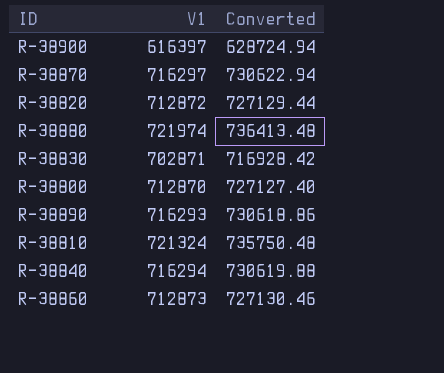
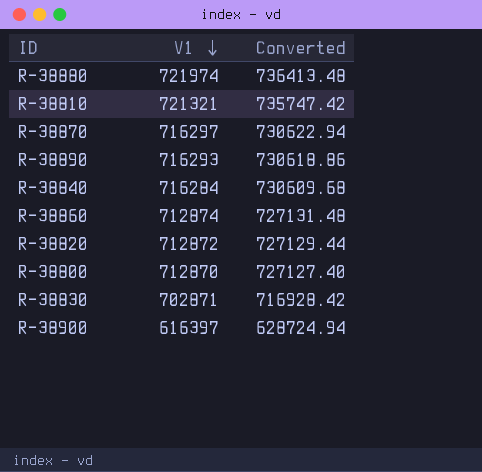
row order: none -> V1 descending
R-38810 | V1: 721324 -> 721321
R-38810 | Converted: 735750.48 -> 735747.42
R-38840 | V1: 716294 -> 716284
R-38840 | Converted: 730619.88 -> 730609.68
R-38860 | V1: 712873 -> 712874
R-38860 | Converted: 727130.46 -> 727131.48

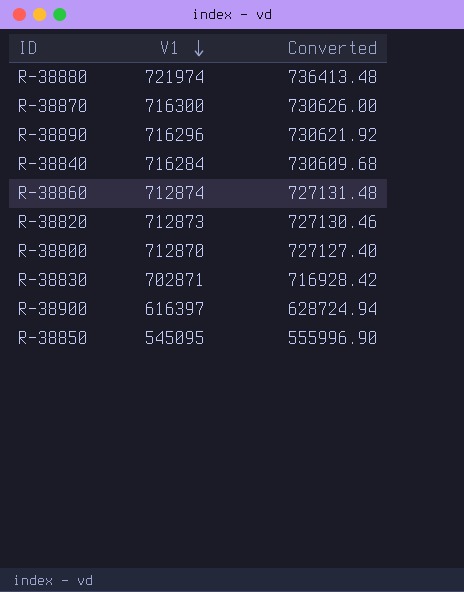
row R-38810: 721321 | 735747.42 -> none
R-38870 | V1: 716297 -> 716300
R-38870 | Converted: 730622.94 -> 730626.00
R-38890 | V1: 716293 -> 716296
R-38890 | Converted: 730618.86 -> 730621.92
R-38820 | V1: 712872 -> 712873
R-38820 | Converted: 727129.44 -> 727130.46
row R-38850: none -> 545095 | 555996.90

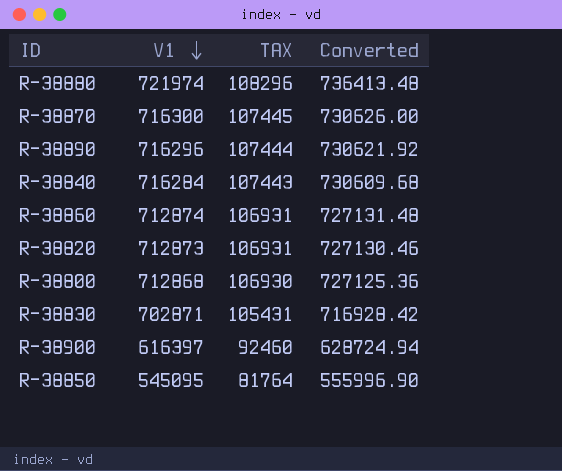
column TAX | formula: none -> [V1] * 0.15
R-38800 | V1: 712870 -> 712868
R-38800 | Converted: 727127.40 -> 727125.36

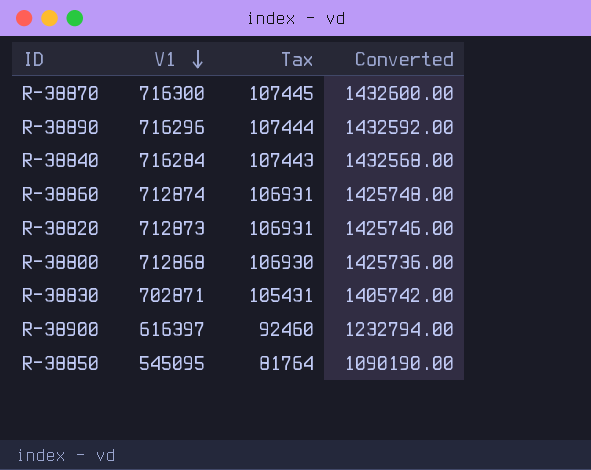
column name: TAX -> Tax
column Converted | formula: [V1] * 1.02 -> [V1] * 2
row R-38880: 721974 | 108296 | 736413.48 -> none

